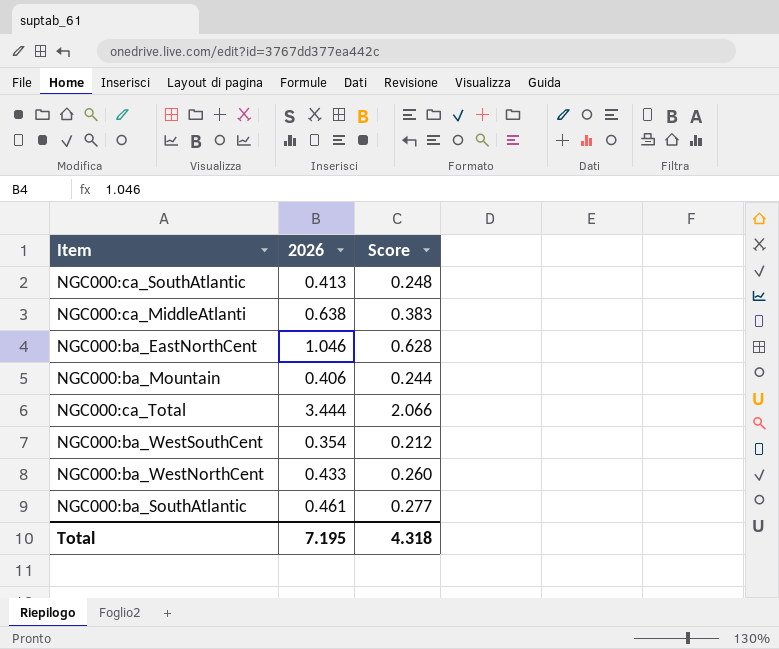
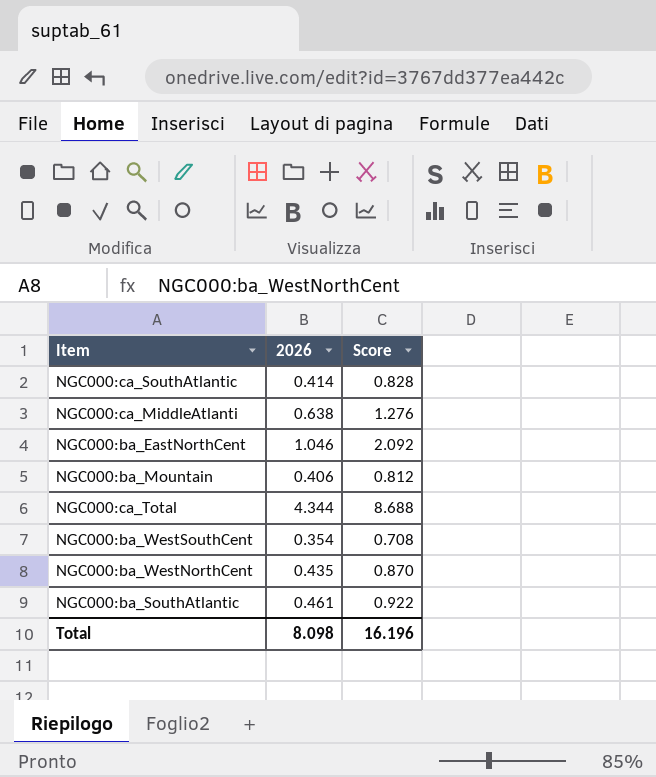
column Score | formula: [2026] * 0.6 -> [2026] * 2
NGC000:ca_SouthAtlantic | 2026: 0.413 -> 0.414
NGC000:ca_Total | 2026: 3.444 -> 4.344
NGC000:ba_WestNorthCent | 2026: 0.433 -> 0.435
Total | 2026: 7.195 -> 8.098
Total | Score: 4.318 -> 16.196

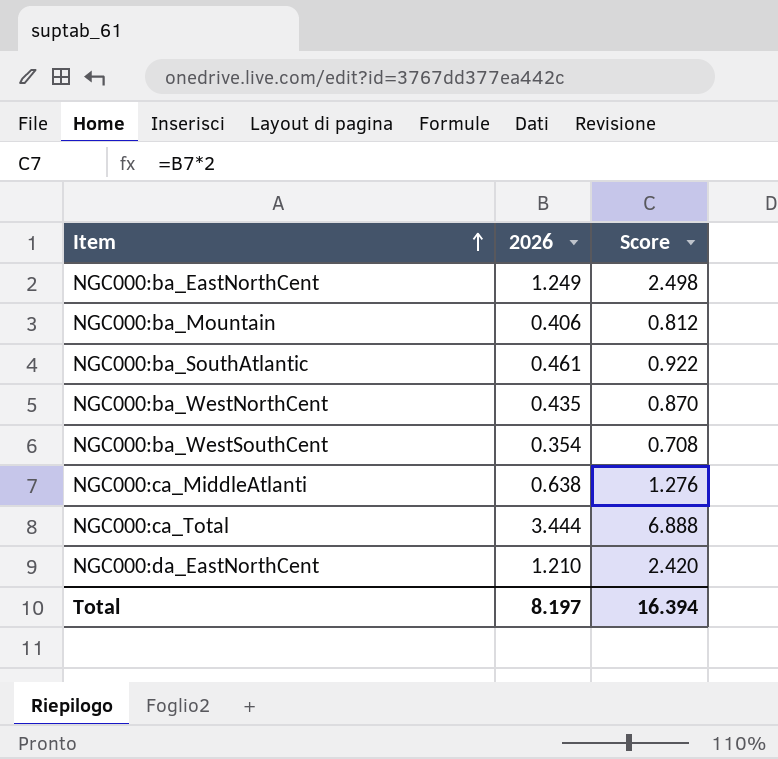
row order: none -> Item ascending
row NGC000:ca_SouthAtlantic: 0.414 | 0.828 -> none
NGC000:ba_EastNorthCent | 2026: 1.046 -> 1.249
NGC000:ba_EastNorthCent | Score: 2.092 -> 2.498
NGC000:ca_Total | 2026: 4.344 -> 3.444
NGC000:ca_Total | Score: 8.688 -> 6.888
row NGC000:da_EastNorthCent: none -> 1.210 | 2.420
Total | 2026: 8.098 -> 8.197
Total | Score: 16.196 -> 16.394

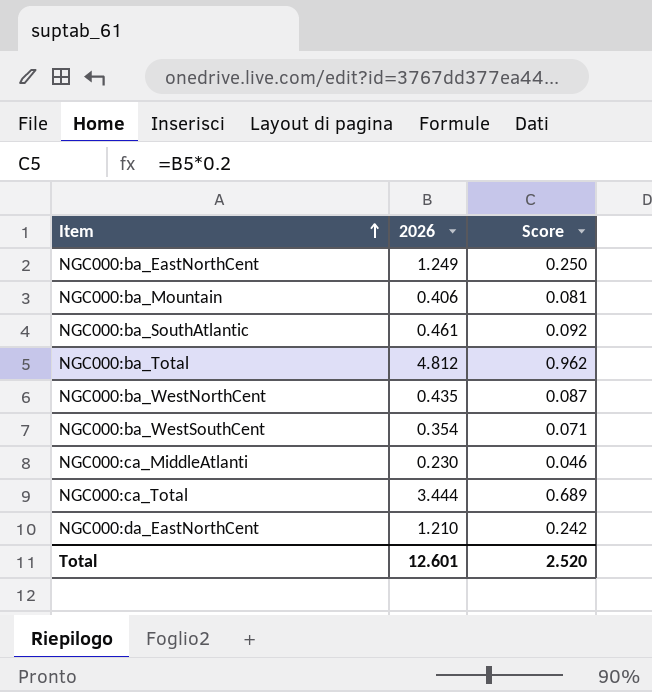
column Score | formula: [2026] * 2 -> [2026] * 0.2
row NGC000:ba_Total: none -> 4.812 | 0.962
NGC000:ca_MiddleAtlanti | 2026: 0.638 -> 0.230
Total | 2026: 8.197 -> 12.601
Total | Score: 16.394 -> 2.520

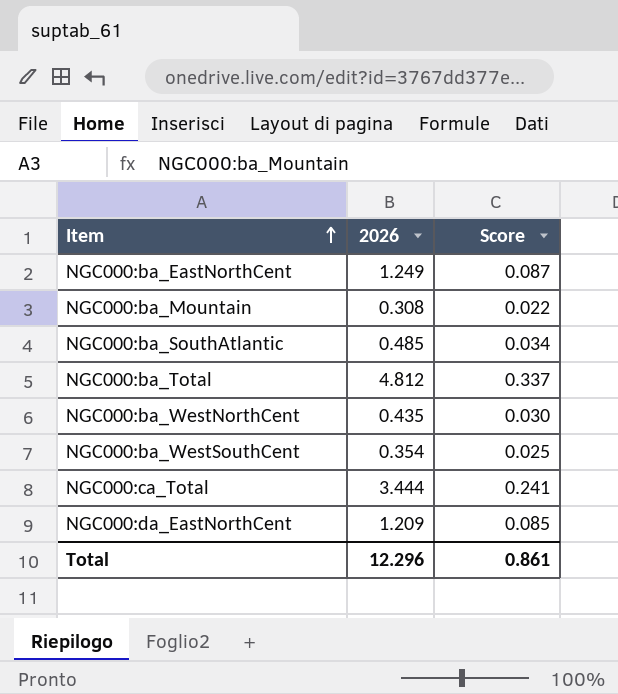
column Score | formula: [2026] * 0.2 -> [2026] * 0.07
row NGC000:ca_MiddleAtlanti: 0.230 | 0.046 -> none
NGC000:ba_Mountain | 2026: 0.406 -> 0.308
NGC000:ba_SouthAtlantic | 2026: 0.461 -> 0.485
NGC000:da_EastNorthCent | 2026: 1.210 -> 1.209
Total | 2026: 12.601 -> 12.296
Total | Score: 2.520 -> 0.861

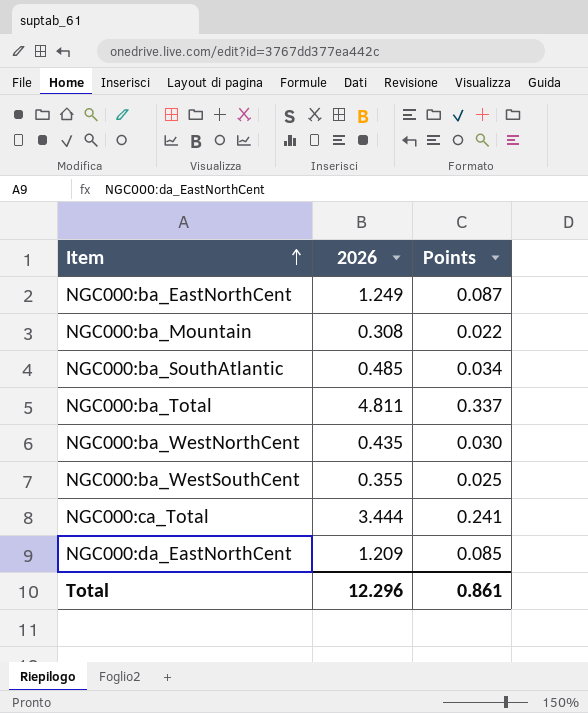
column name: Score -> Points
NGC000:ba_Total | 2026: 4.812 -> 4.811
NGC000:ba_WestSouthCent | 2026: 0.354 -> 0.355

